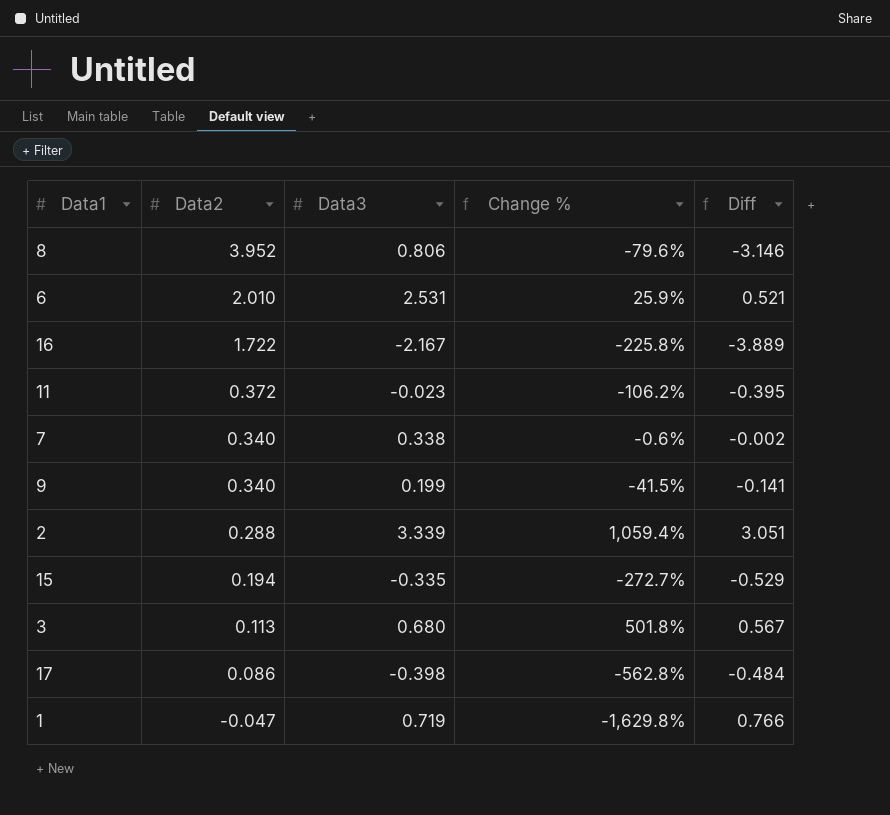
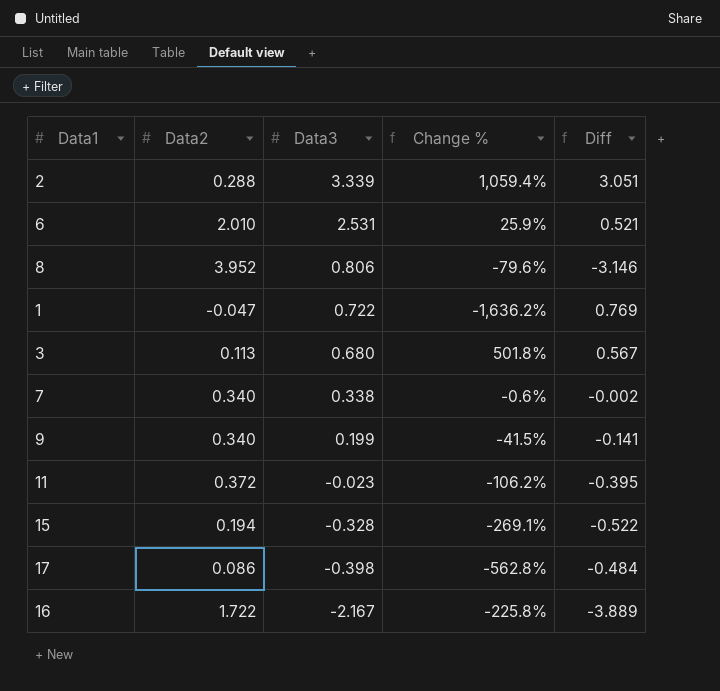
row order: Data2 descending -> Data3 descending
1 | Data3: 0.719 -> 0.722
1 | Change %: -1,629.8% -> -1,636.2%
1 | Diff: 0.766 -> 0.769
15 | Data3: -0.335 -> -0.328
15 | Change %: -272.7% -> -269.1%
15 | Diff: -0.529 -> -0.522

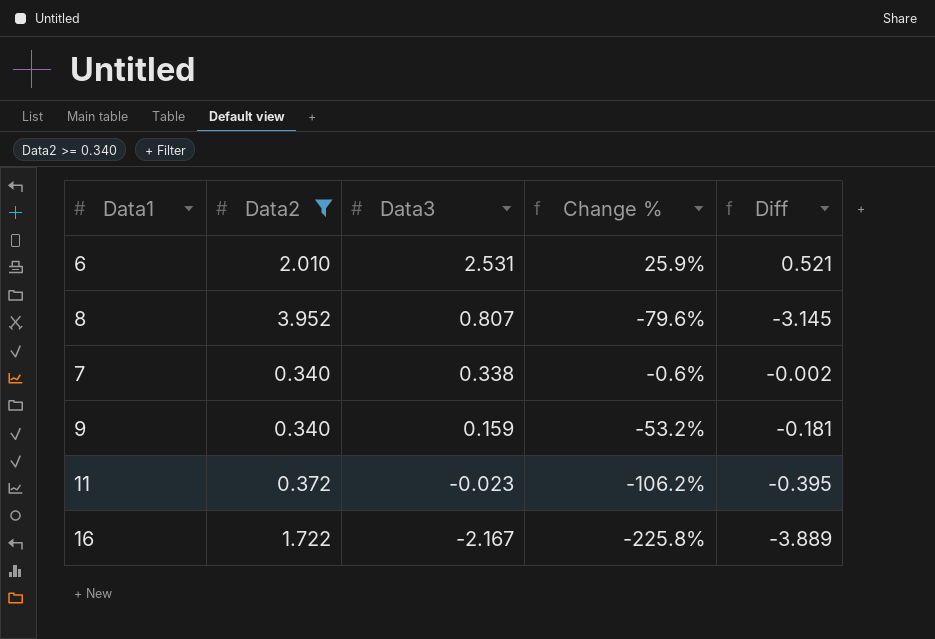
filter: none -> Data2 >= 0.340
8 | Data3: 0.806 -> 0.807
8 | Diff: -3.146 -> -3.145
9 | Data3: 0.199 -> 0.159
9 | Change %: -41.5% -> -53.2%
9 | Diff: -0.141 -> -0.181

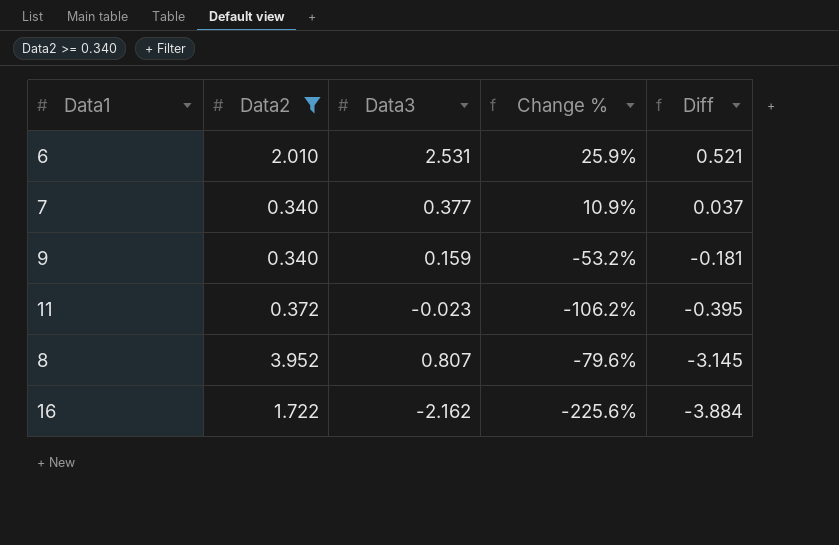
row order: Data3 descending -> Diff descending
7 | Data3: 0.338 -> 0.377
7 | Change %: -0.6% -> 10.9%
7 | Diff: -0.002 -> 0.037
16 | Data3: -2.167 -> -2.162
16 | Change %: -225.8% -> -225.6%
16 | Diff: -3.889 -> -3.884

